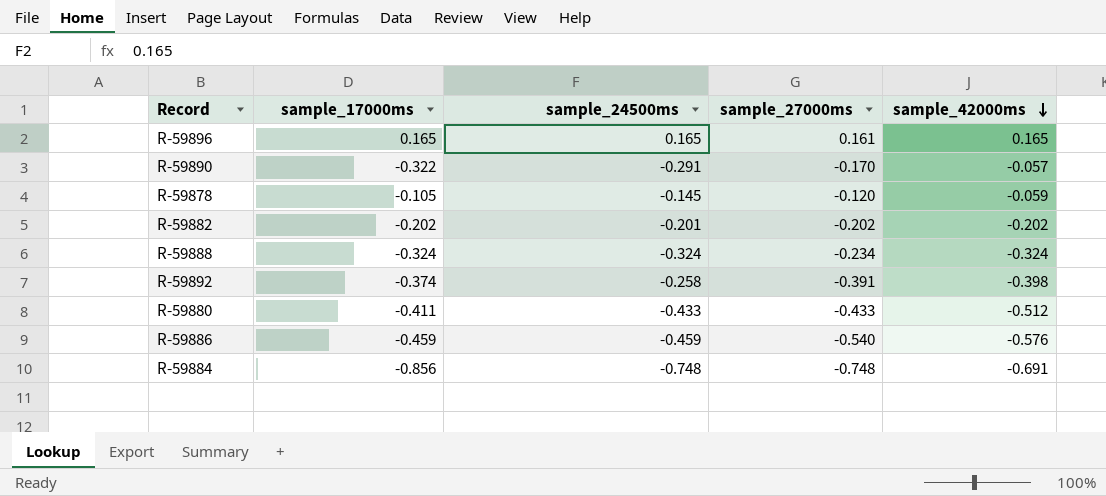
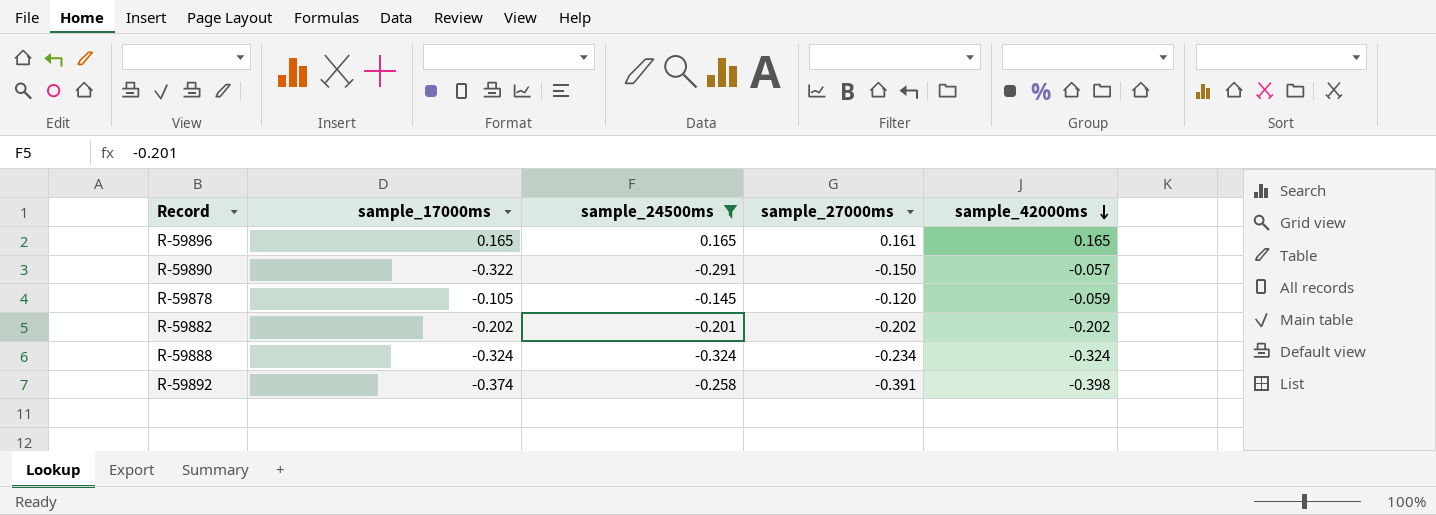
filter: none -> sample_24500ms >= -0.324
R-59890 | sample_27000ms: -0.170 -> -0.150

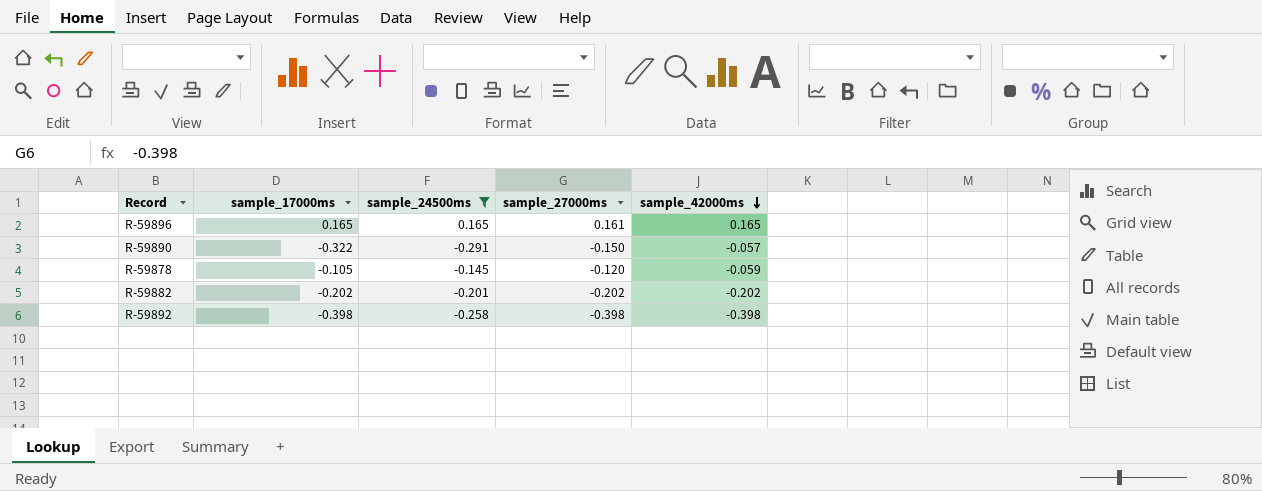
row R-59888: -0.324 | -0.324 | -0.234 | -0.324 -> none
R-59892 | sample_17000ms: -0.374 -> -0.398
R-59892 | sample_27000ms: -0.391 -> -0.398

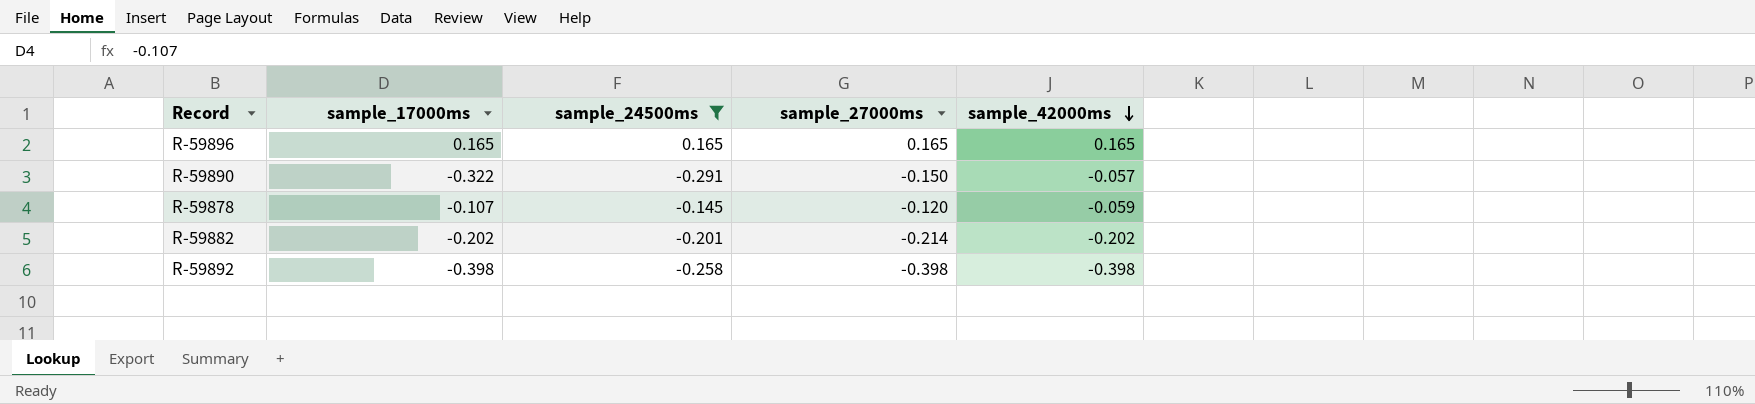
R-59896 | sample_27000ms: 0.161 -> 0.165
R-59878 | sample_17000ms: -0.105 -> -0.107
R-59882 | sample_27000ms: -0.202 -> -0.214

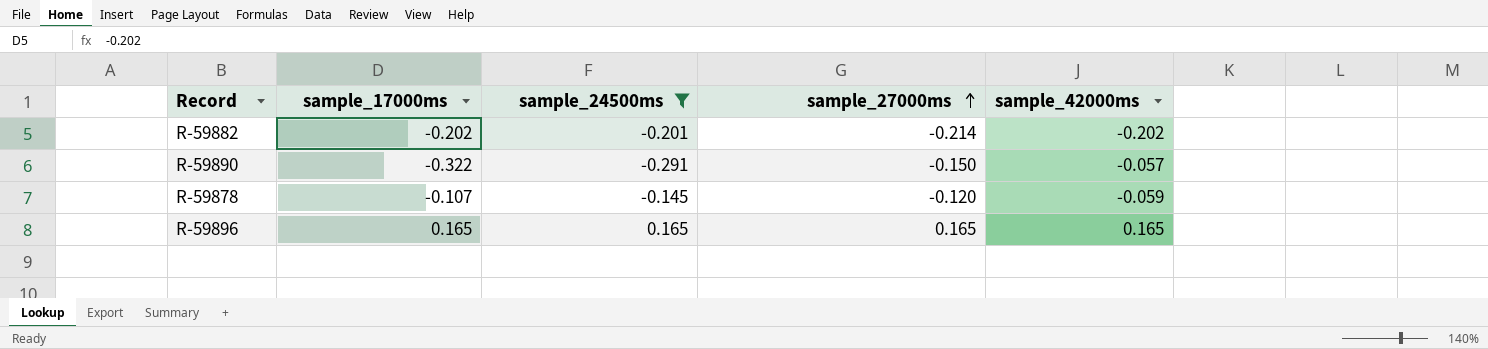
row order: sample_42000ms descending -> sample_27000ms ascending
row R-59892: -0.398 | -0.258 | -0.398 | -0.398 -> none

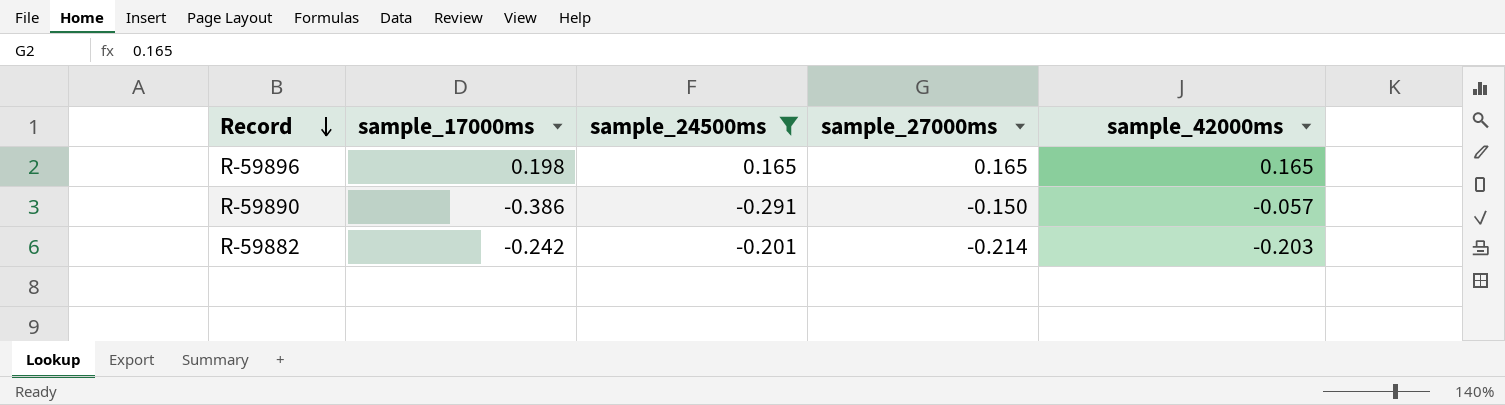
row order: sample_27000ms ascending -> Record descending
row R-59878: -0.107 | -0.145 | -0.120 | -0.059 -> none
R-59896 | sample_17000ms: 0.165 -> 0.198
R-59890 | sample_17000ms: -0.322 -> -0.386
R-59882 | sample_17000ms: -0.202 -> -0.242
R-59882 | sample_42000ms: -0.202 -> -0.203

